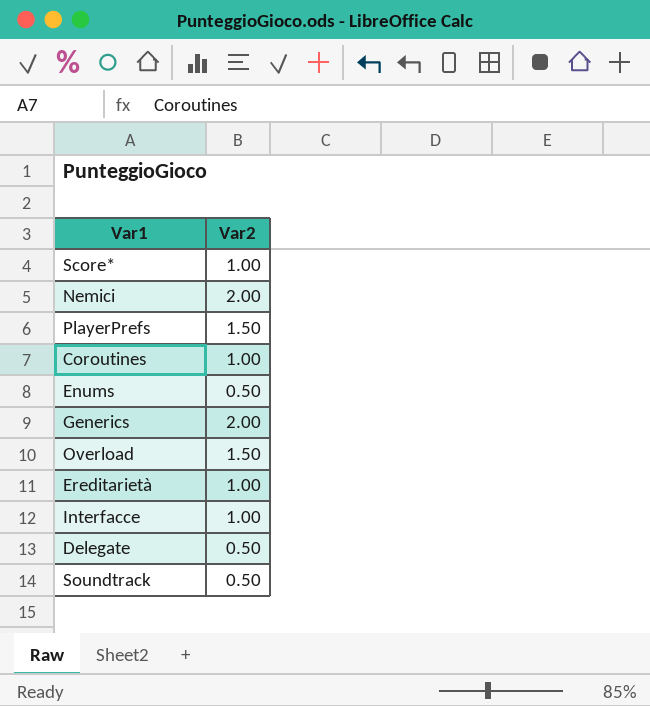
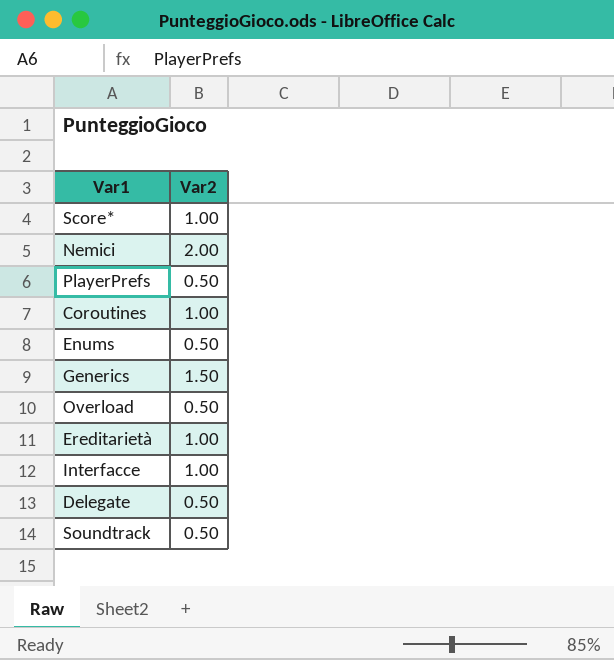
PlayerPrefs | Var2: 1.50 -> 0.50
Generics | Var2: 2.00 -> 1.50
Overload | Var2: 1.50 -> 0.50

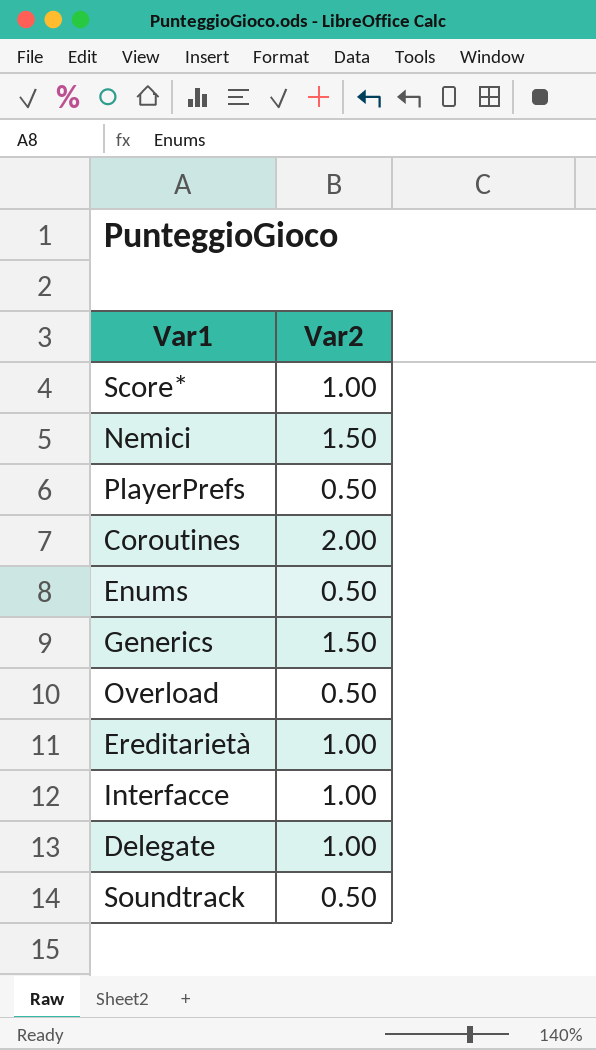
Nemici | Var2: 2.00 -> 1.50
Coroutines | Var2: 1.00 -> 2.00
Delegate | Var2: 0.50 -> 1.00

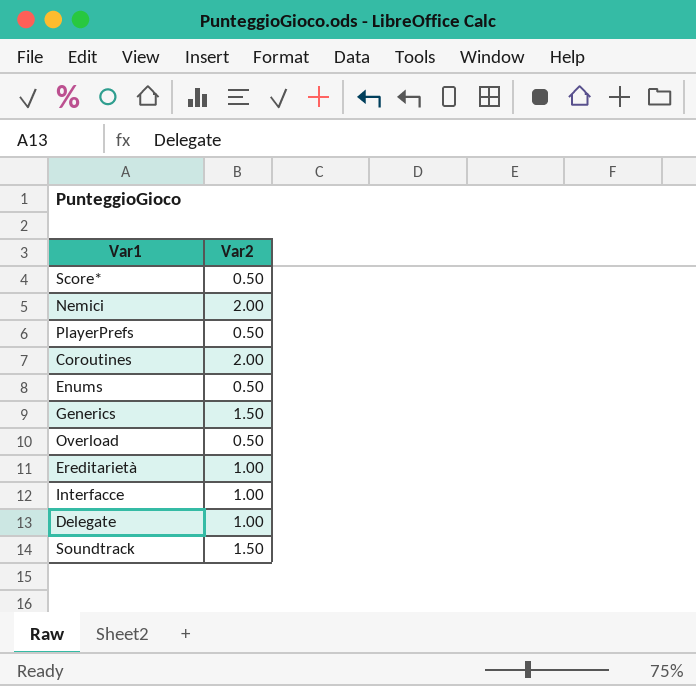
Score* | Var2: 1.00 -> 0.50
Nemici | Var2: 1.50 -> 2.00
Soundtrack | Var2: 0.50 -> 1.50

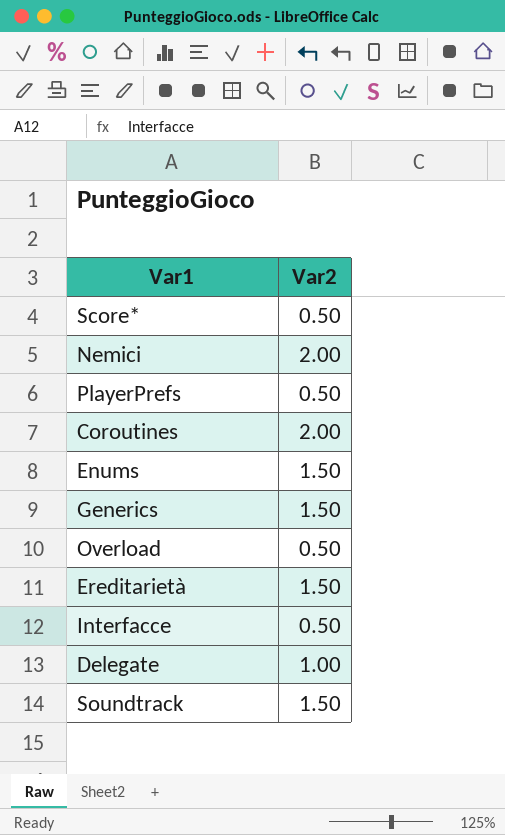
Enums | Var2: 0.50 -> 1.50
Ereditarietà | Var2: 1.00 -> 1.50
Interfacce | Var2: 1.00 -> 0.50

